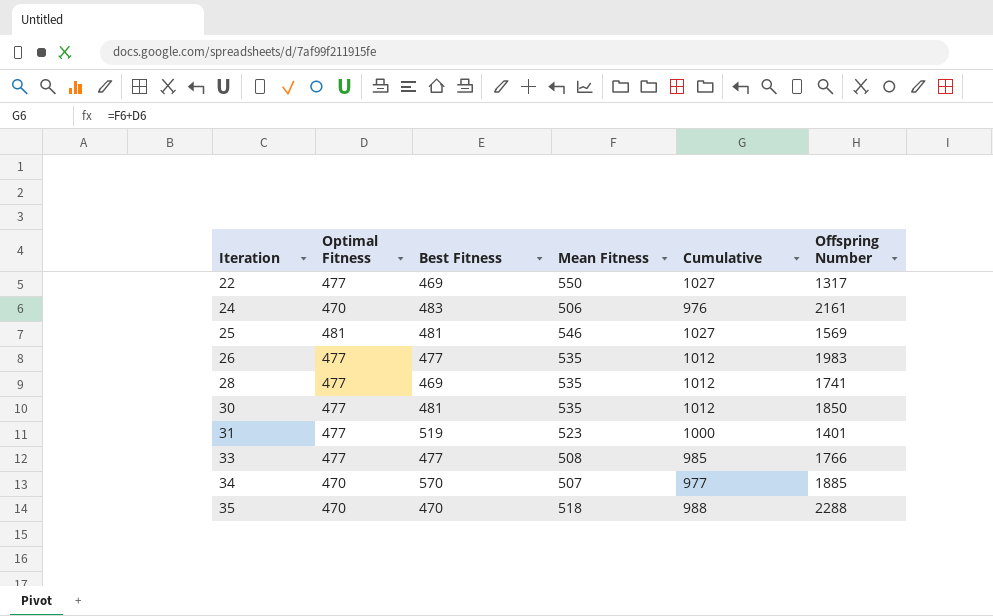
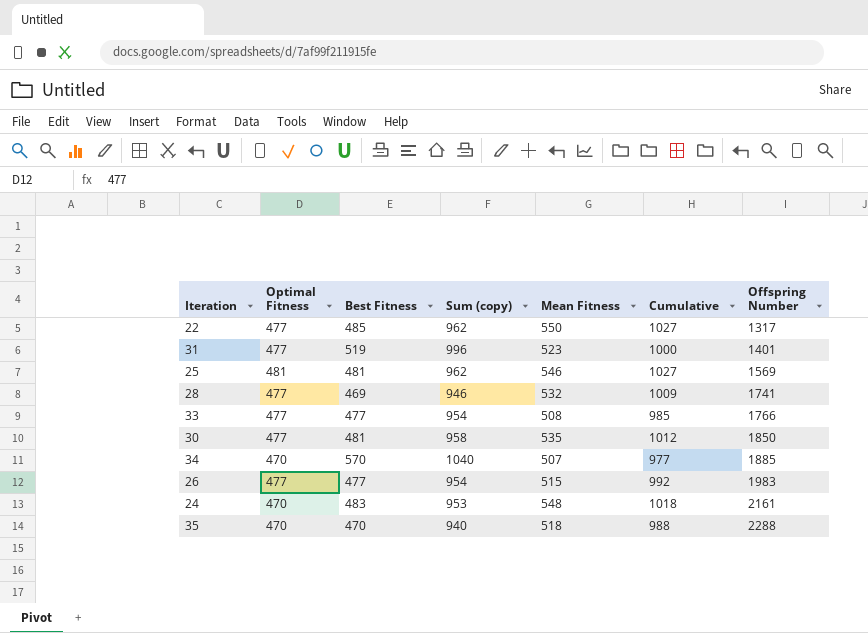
row order: Iteration ascending -> Offspring Number ascending
column Sum (copy) | formula: none -> [Optimal Fitness] + [Best Fitness]
22 | Best Fitness: 469 -> 485
28 | Mean Fitness: 535 -> 532
28 | Cumulative: 1012 -> 1009
26 | Mean Fitness: 535 -> 515
26 | Cumulative: 1012 -> 992
24 | Mean Fitness: 506 -> 548
24 | Cumulative: 976 -> 1018

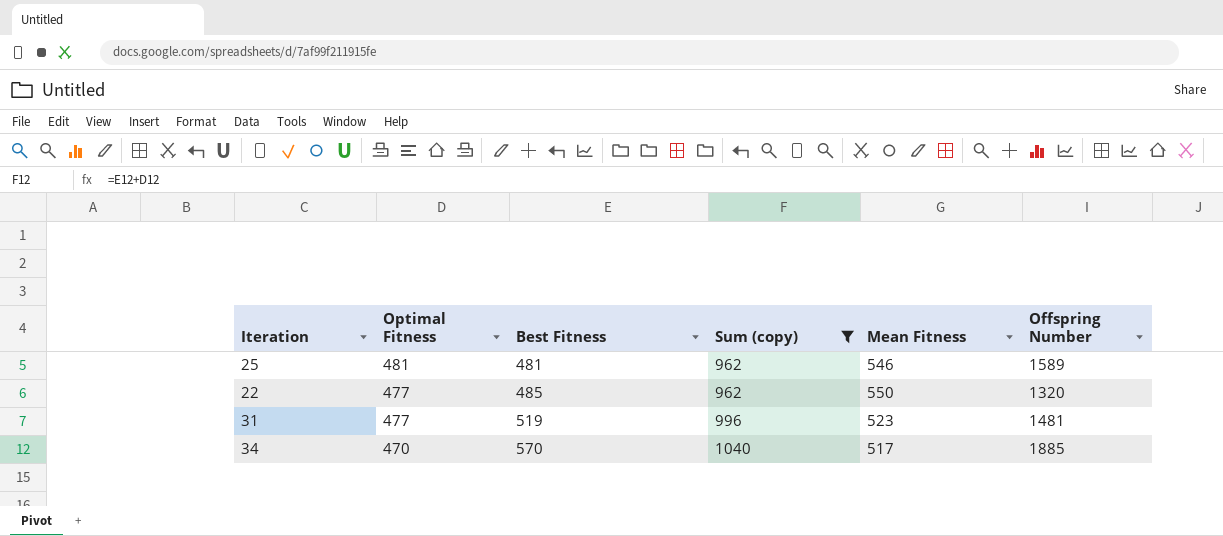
filter: none -> Sum (copy) >= 962
row order: Offspring Number ascending -> Optimal Fitness descending
column Cumulative | formula: [Optimal Fitness] + [Mean Fitness] -> none
25 | Offspring Number: 1569 -> 1589
22 | Offspring Number: 1317 -> 1320
31 | Offspring Number: 1401 -> 1481
34 | Mean Fitness: 507 -> 517

